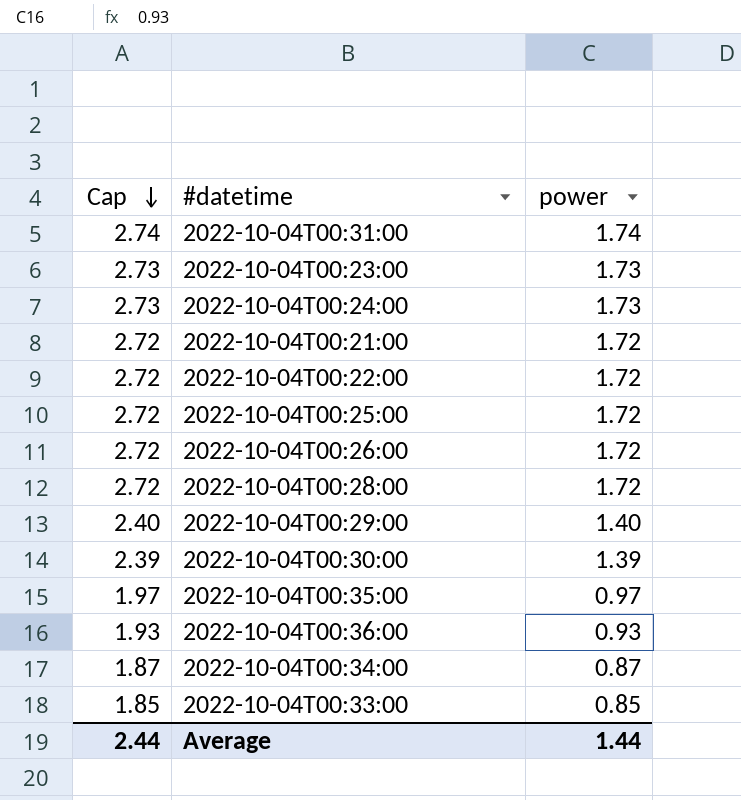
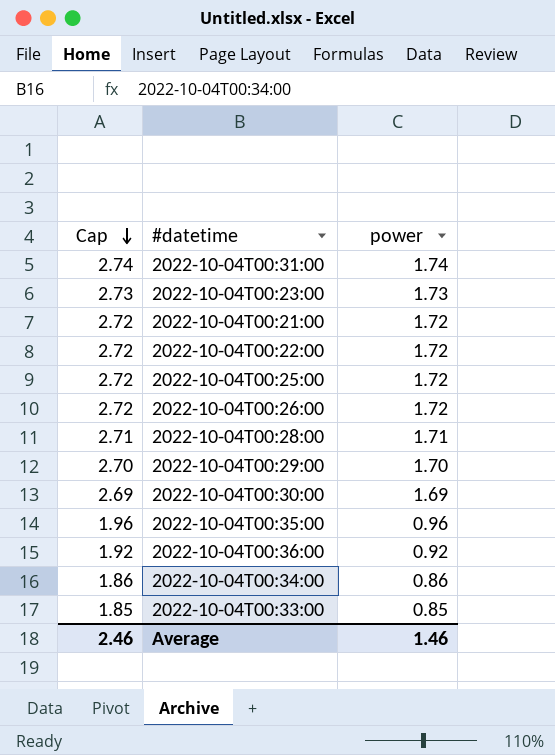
row 2022-10-04T00:24:00: 2.73 | 1.73 -> none
2022-10-04T00:28:00 | Cap: 2.72 -> 2.71
2022-10-04T00:28:00 | power: 1.72 -> 1.71
2022-10-04T00:29:00 | Cap: 2.40 -> 2.70
2022-10-04T00:29:00 | power: 1.40 -> 1.70
2022-10-04T00:30:00 | Cap: 2.39 -> 2.69
2022-10-04T00:30:00 | power: 1.39 -> 1.69
2022-10-04T00:35:00 | Cap: 1.97 -> 1.96
2022-10-04T00:35:00 | power: 0.97 -> 0.96
2022-10-04T00:36:00 | Cap: 1.93 -> 1.92
2022-10-04T00:36:00 | power: 0.93 -> 0.92
2022-10-04T00:34:00 | Cap: 1.87 -> 1.86
2022-10-04T00:34:00 | power: 0.87 -> 0.86
Average | Cap: 2.44 -> 2.46
Average | power: 1.44 -> 1.46

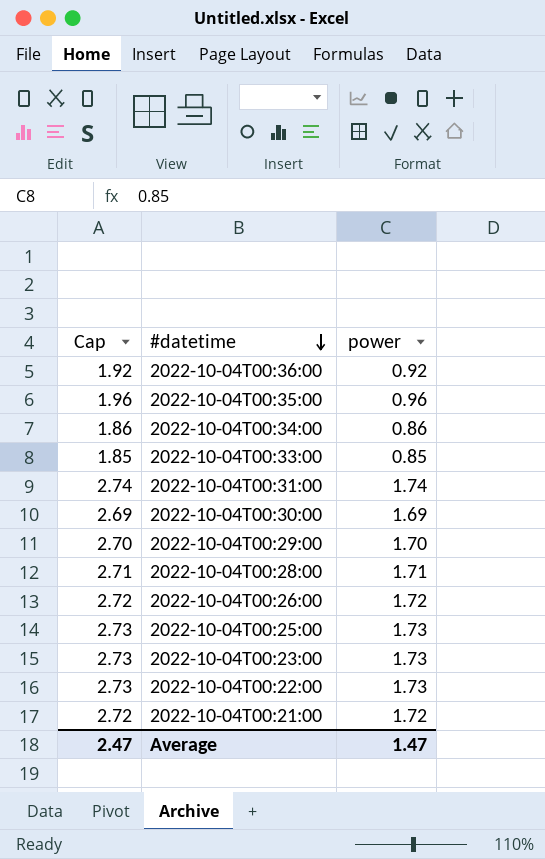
row order: Cap descending -> #datetime descending
2022-10-04T00:25:00 | Cap: 2.72 -> 2.73
2022-10-04T00:25:00 | power: 1.72 -> 1.73
2022-10-04T00:22:00 | Cap: 2.72 -> 2.73
2022-10-04T00:22:00 | power: 1.72 -> 1.73
Average | Cap: 2.46 -> 2.47
Average | power: 1.46 -> 1.47

